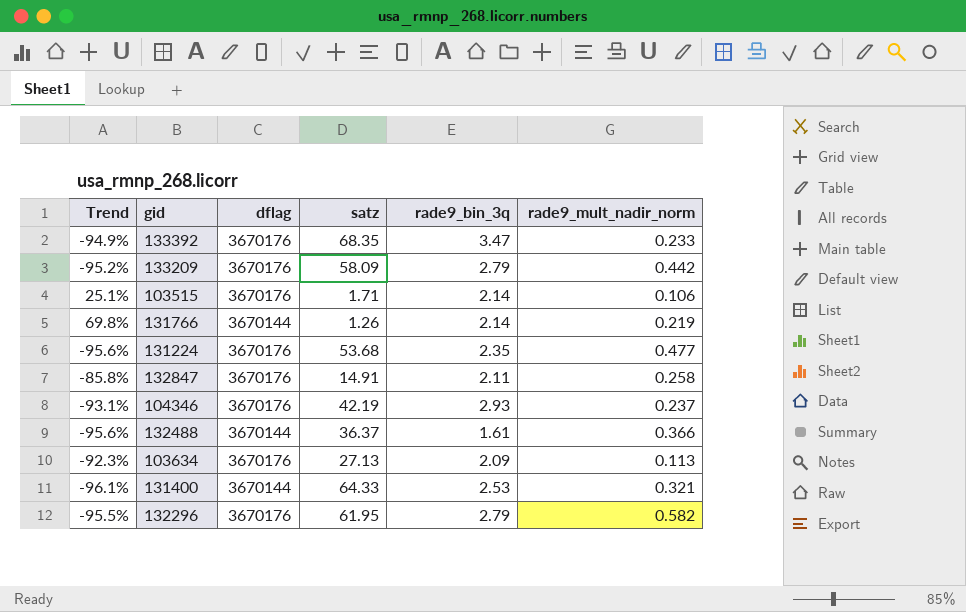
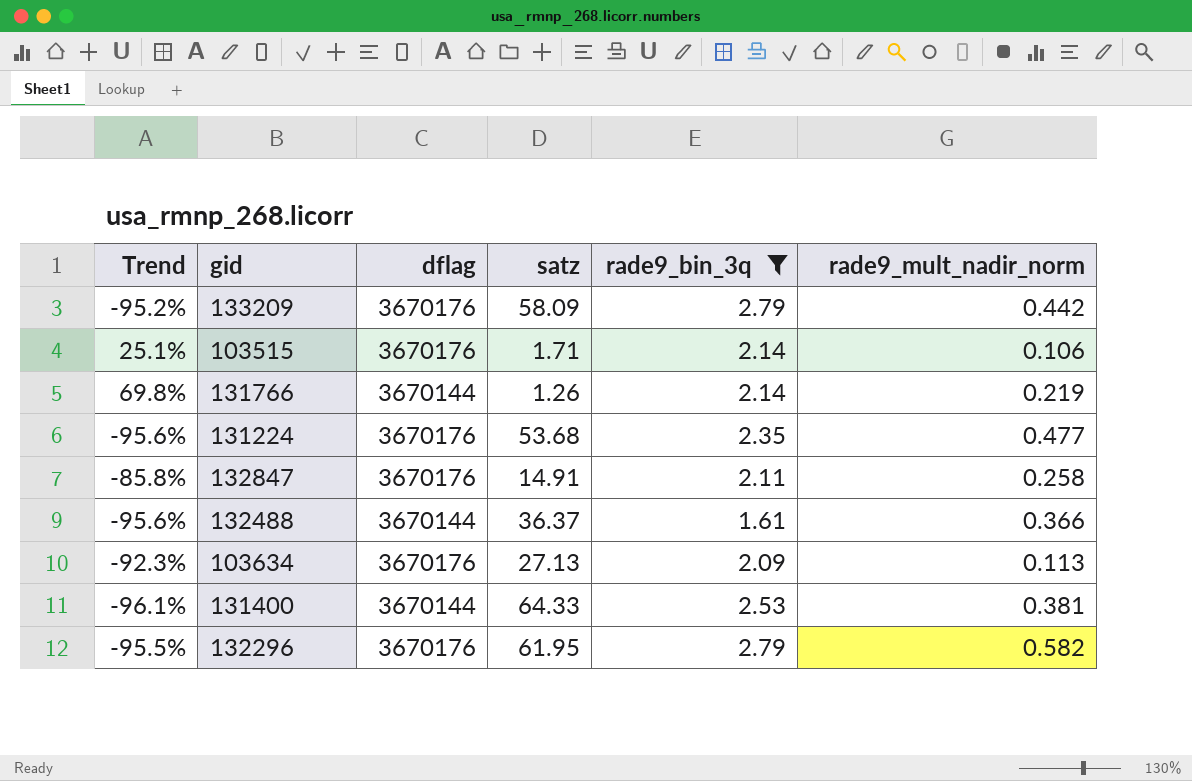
filter: none -> rade9_bin_3q <= 2.79
131400 | rade9_mult_nadir_norm: 0.321 -> 0.381

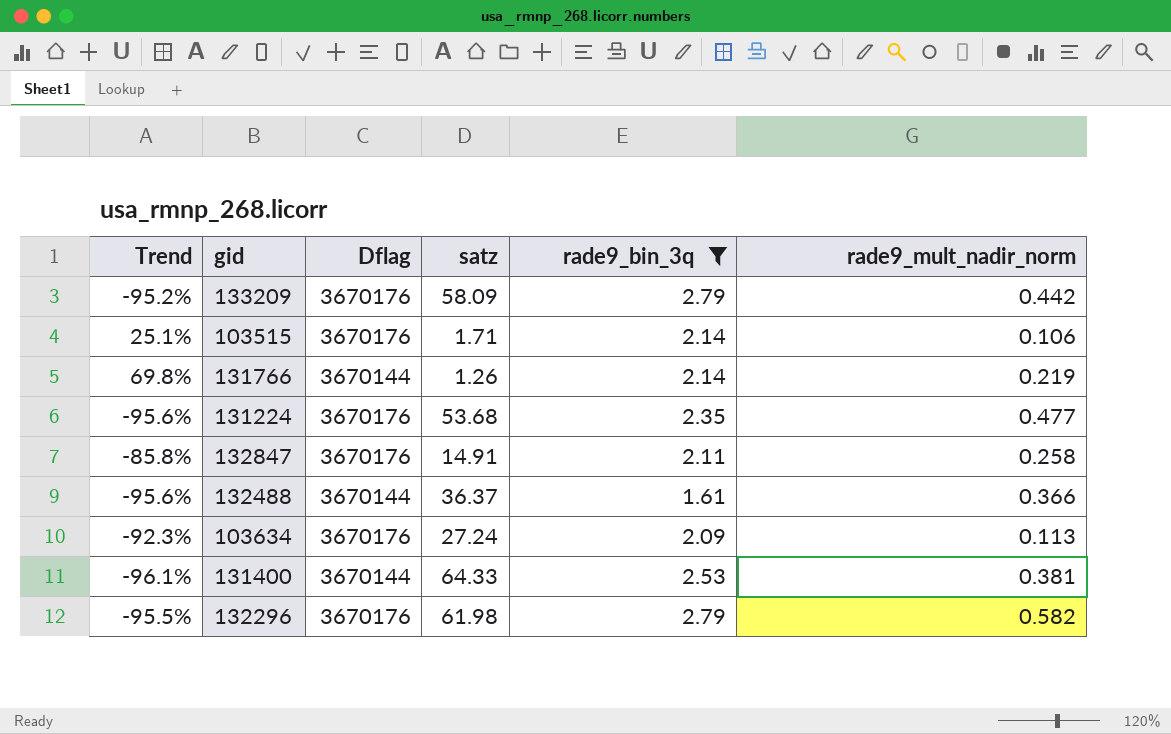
column name: dflag -> Dflag
103634 | satz: 27.13 -> 27.24
132296 | satz: 61.95 -> 61.98

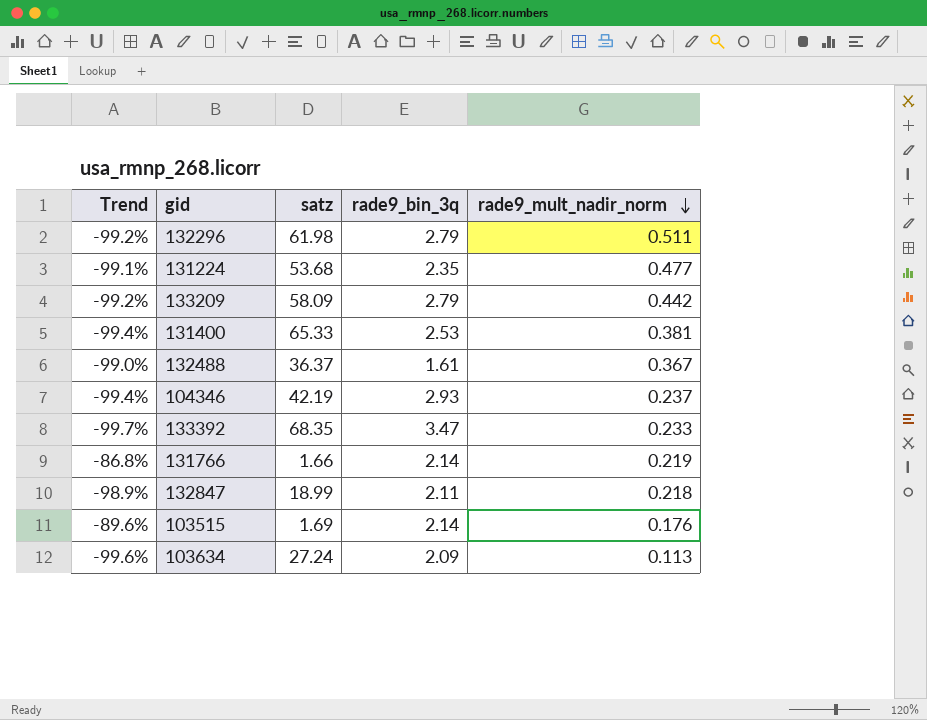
filter: rade9_bin_3q <= 2.79 -> none
row order: none -> rade9_mult_nadir_norm descending
column Dflag | position: 3 -> none
column Trend | formula: ([rade9_bin_3q] - [satz]) / [satz] -> ([rade9_mult_nadir_norm] - [satz]) / [satz]
132296 | rade9_mult_nadir_norm: 0.582 -> 0.511
131400 | satz: 64.33 -> 65.33
132488 | rade9_mult_nadir_norm: 0.366 -> 0.367
131766 | satz: 1.26 -> 1.66
132847 | satz: 14.91 -> 18.99
132847 | rade9_mult_nadir_norm: 0.258 -> 0.218
103515 | satz: 1.71 -> 1.69
103515 | rade9_mult_nadir_norm: 0.106 -> 0.176

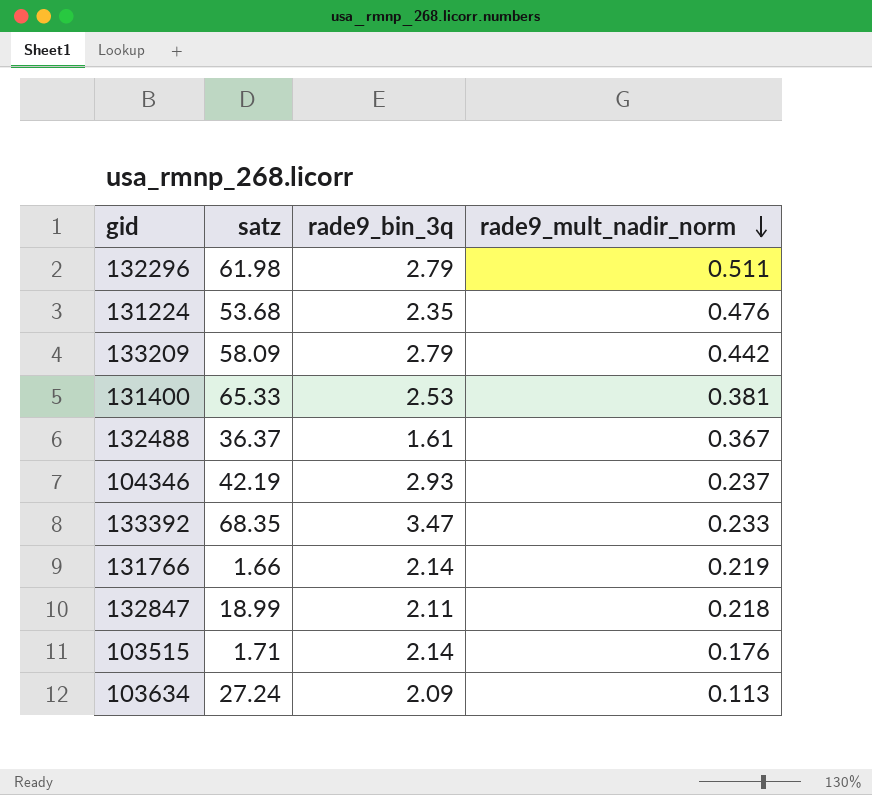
column Trend | formula: ([rade9_mult_nadir_norm] - [satz]) / [satz] -> none
131224 | rade9_mult_nadir_norm: 0.477 -> 0.476
103515 | satz: 1.69 -> 1.71

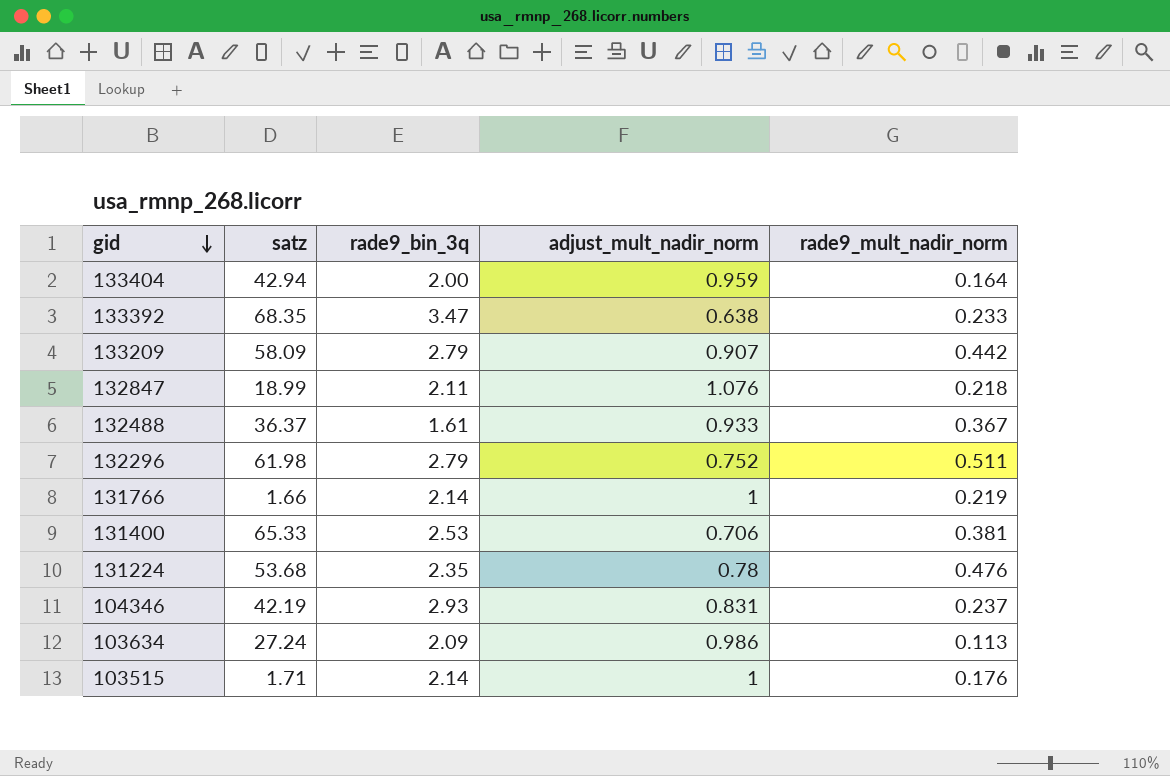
row order: rade9_mult_nadir_norm descending -> gid descending
column adjust_mult_nadir_norm | position: none -> 4
row 133404: none -> 42.94 | 2.00 | 0.959 | 0.164

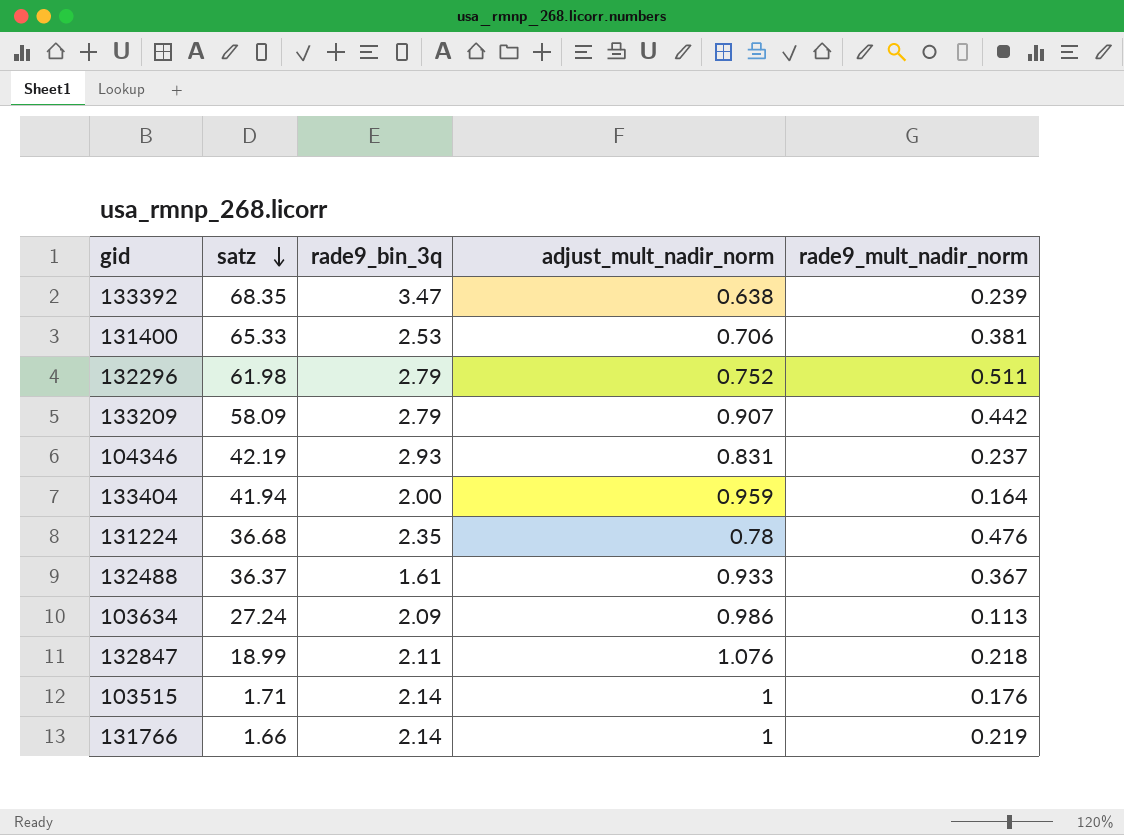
row order: gid descending -> satz descending
133392 | rade9_mult_nadir_norm: 0.233 -> 0.239
133404 | satz: 42.94 -> 41.94
131224 | satz: 53.68 -> 36.68

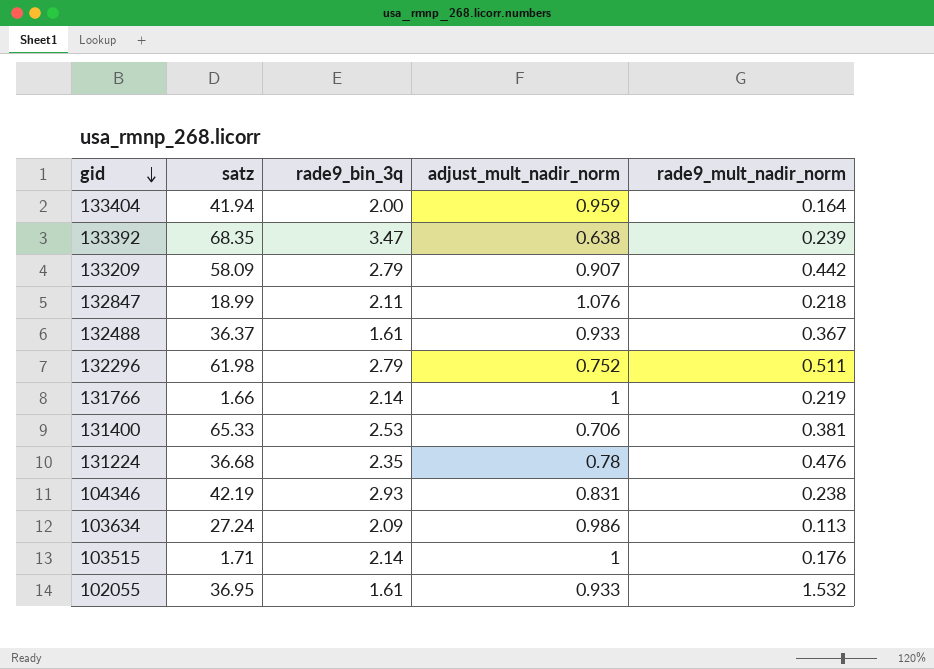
row order: satz descending -> gid descending
104346 | rade9_mult_nadir_norm: 0.237 -> 0.238
row 102055: none -> 36.95 | 1.61 | 0.933 | 1.532

